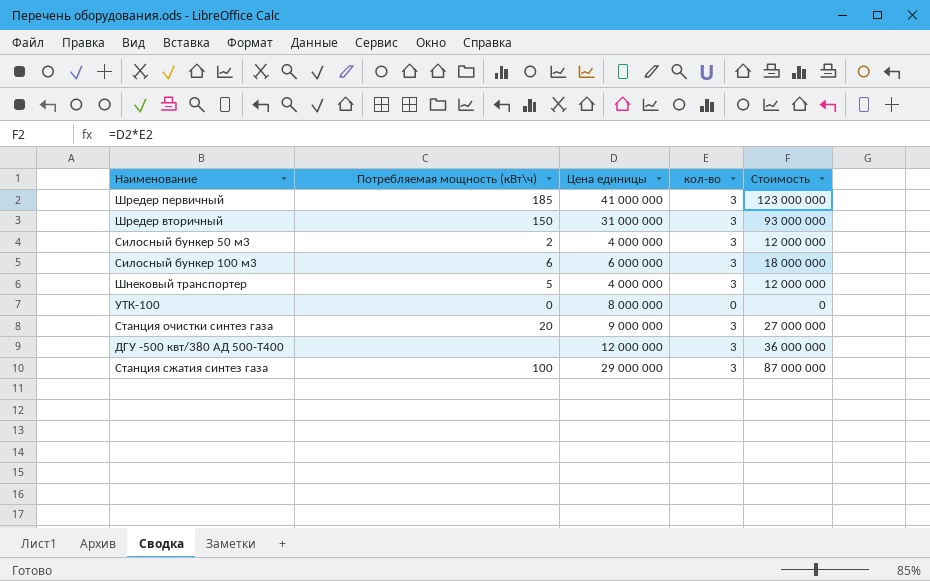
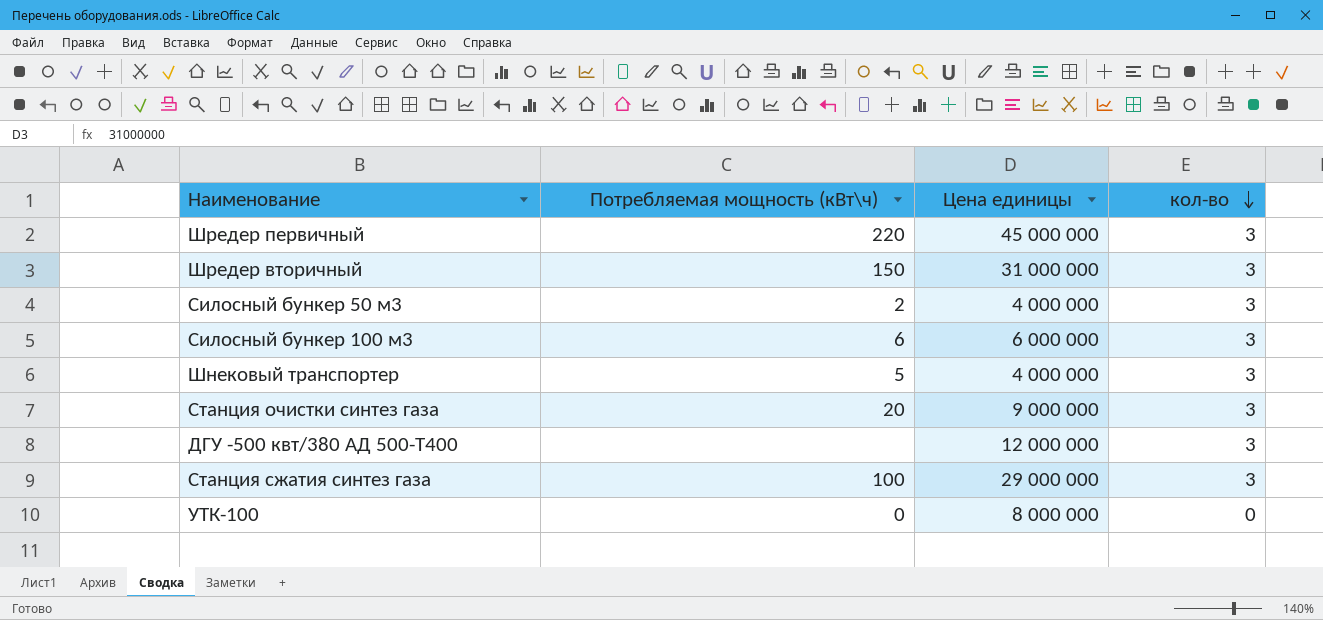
row order: none -> кол-во descending
column Стоимость | formula: [Цена единицы] * [кол-во] -> none
Шредер первичный | Потребляемая мощность (кВт\ч): 185 -> 220
Шредер первичный | Цена единицы: 41 000 000 -> 45 000 000

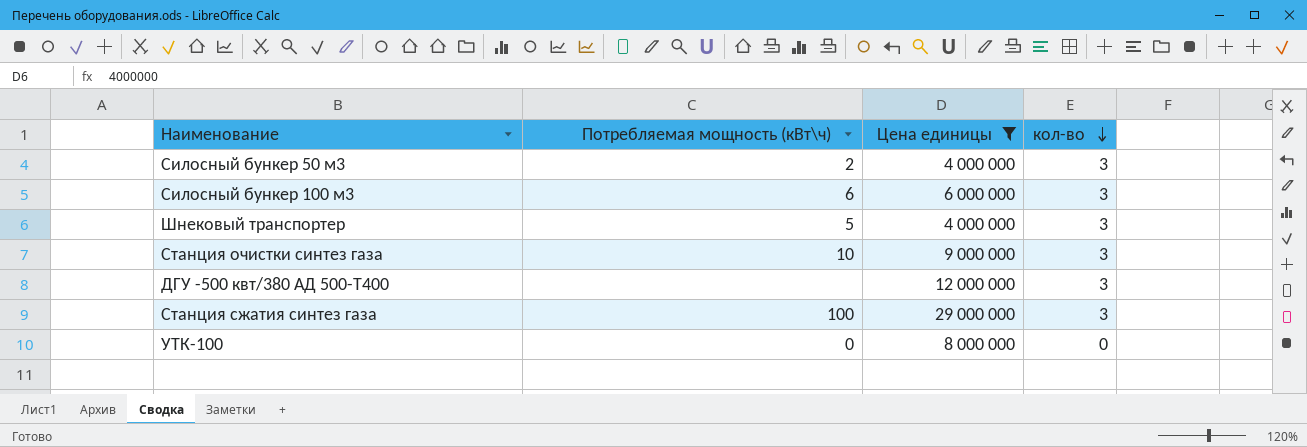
filter: none -> Цена единицы <= 29 000 000
Станция очистки синтез газа | Потребляемая мощность (кВт\ч): 20 -> 10

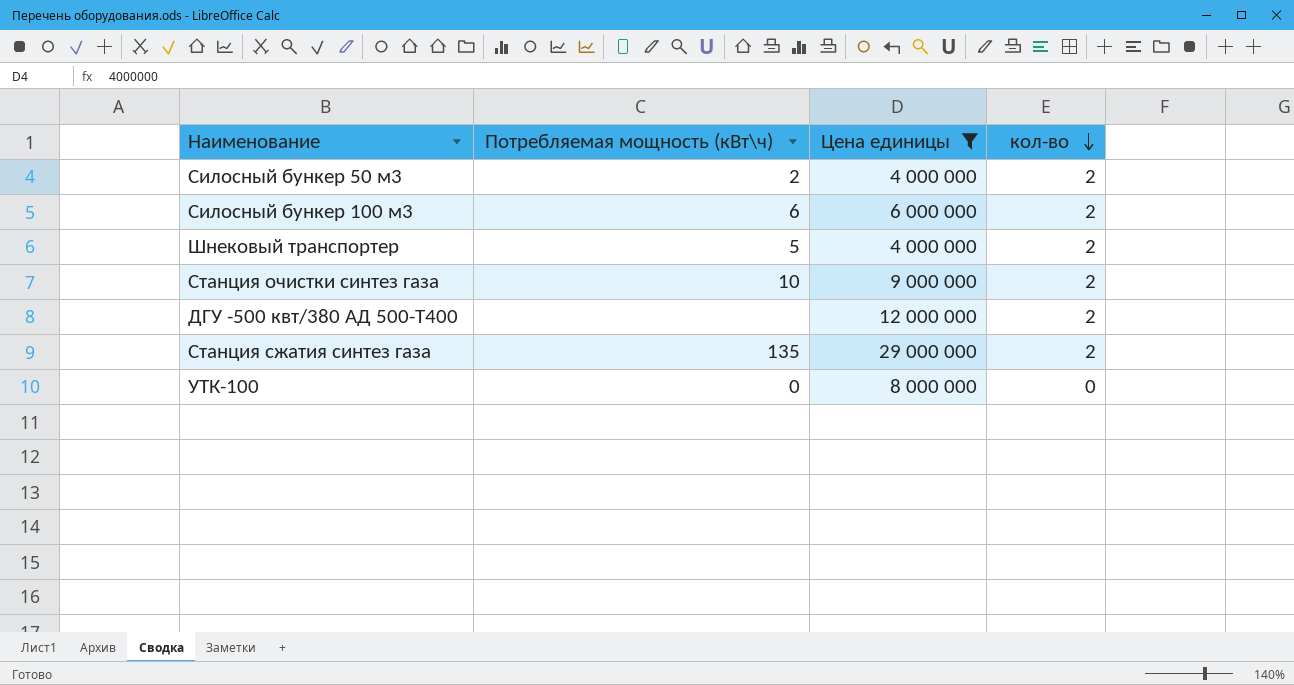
Силосный бункер 50 м3 | кол-во: 3 -> 2
Силосный бункер 100 м3 | кол-во: 3 -> 2
Шнековый транспортер | кол-во: 3 -> 2
Станция очистки синтез газа | кол-во: 3 -> 2
ДГУ -500 квт/380 АД 500-Т400 | кол-во: 3 -> 2
Станция сжатия синтез газа | Потребляемая мощность (кВт\ч): 100 -> 135
Станция сжатия синтез газа | кол-во: 3 -> 2

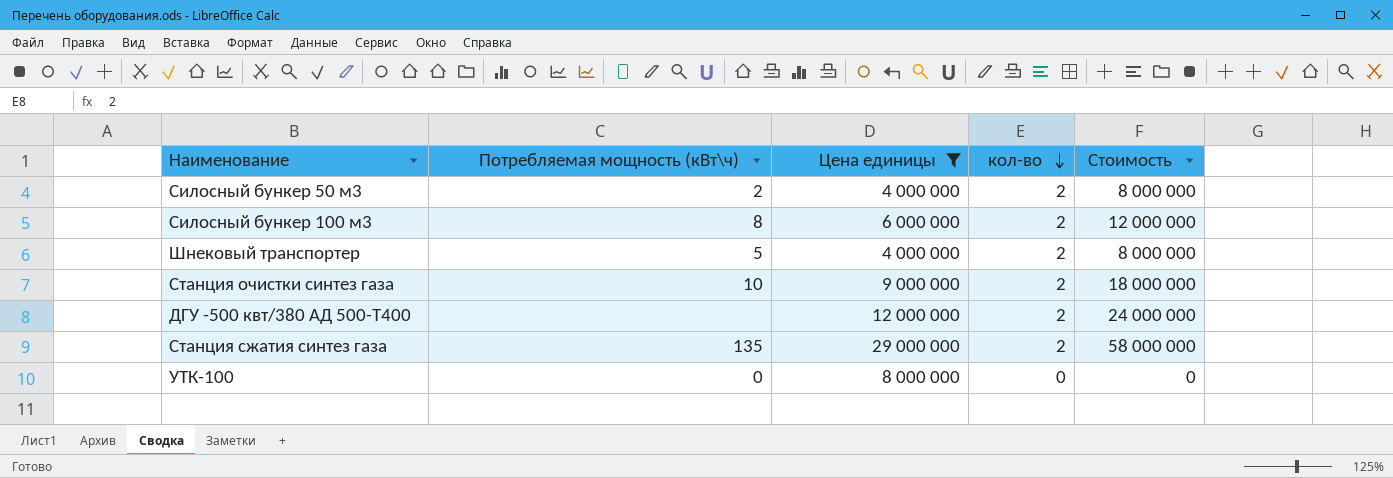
column Стоимость | formula: none -> [Цена единицы] * [кол-во]
Силосный бункер 100 м3 | Потребляемая мощность (кВт\ч): 6 -> 8

